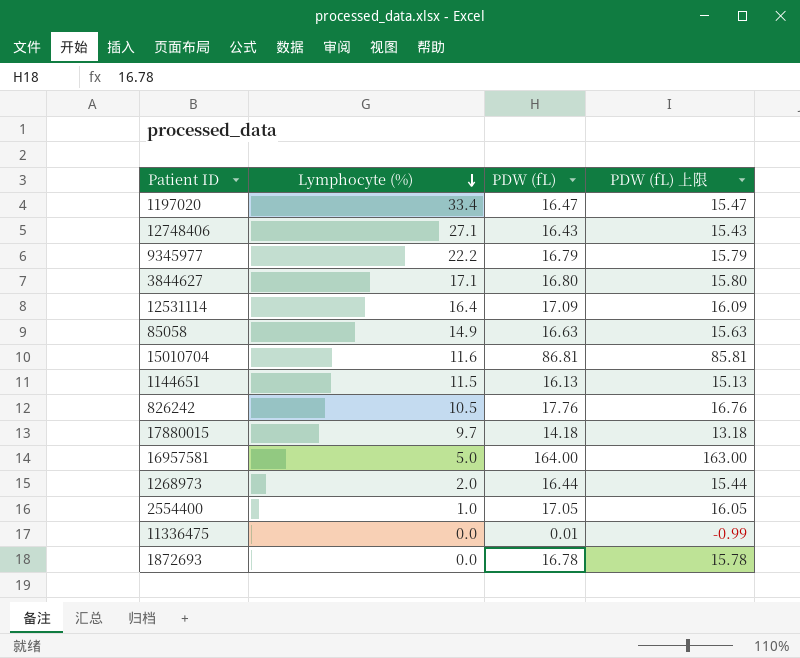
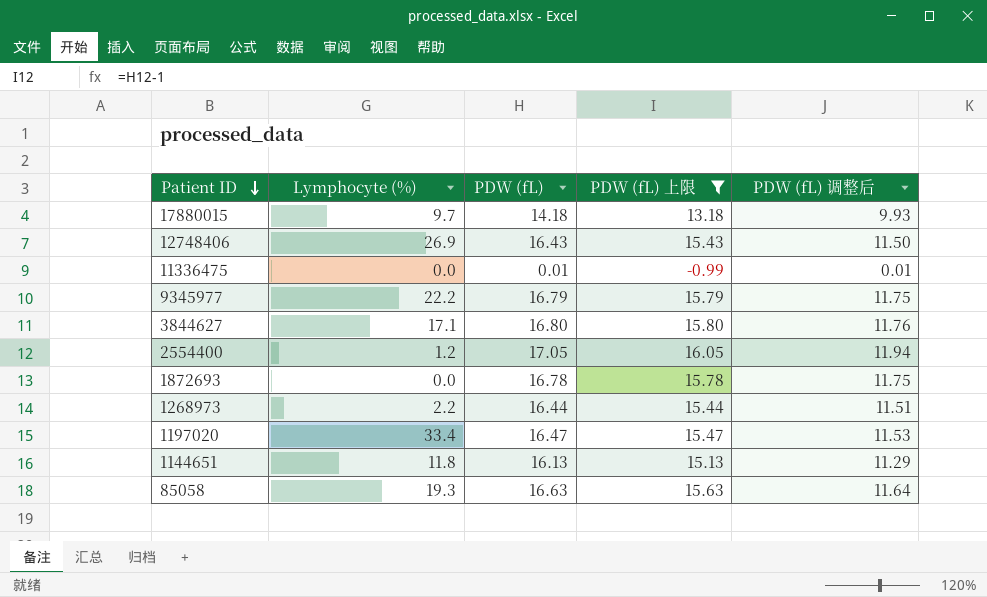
filter: none -> PDW (fL) 上限 <= 16.05
row order: Lymphocyte (%) descending -> Patient ID descending
column PDW (fL) 调整后 | formula: none -> [PDW (fL)] * 0.7
12748406 | Lymphocyte (%): 27.1 -> 26.9
2554400 | Lymphocyte (%): 1.0 -> 1.2
1268973 | Lymphocyte (%): 2.0 -> 2.2
1144651 | Lymphocyte (%): 11.5 -> 11.8
85058 | Lymphocyte (%): 14.9 -> 19.3

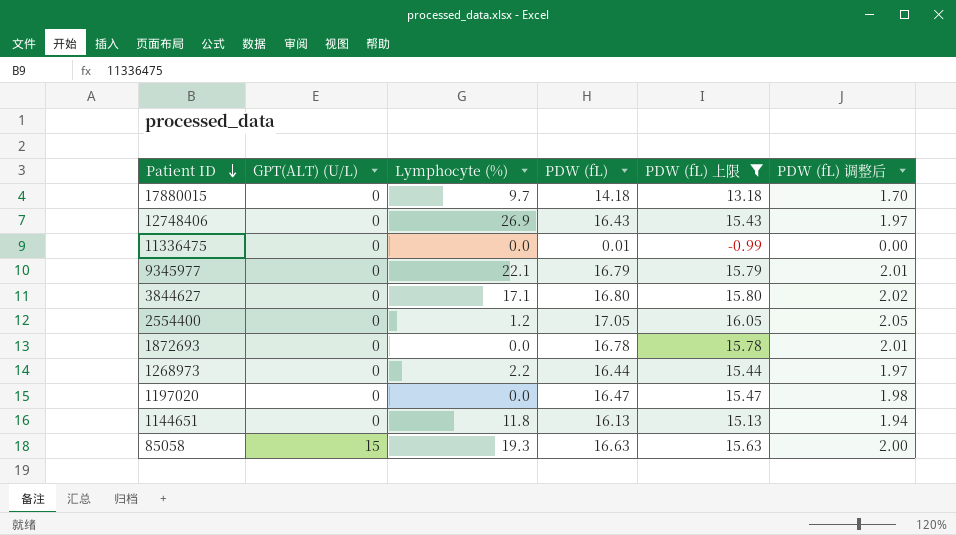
column GPT(ALT) (U/L) | position: none -> 2
column PDW (fL) 调整后 | formula: [PDW (fL)] * 0.7 -> [PDW (fL)] * 0.12
9345977 | Lymphocyte (%): 22.2 -> 22.1
1197020 | Lymphocyte (%): 33.4 -> 0.0

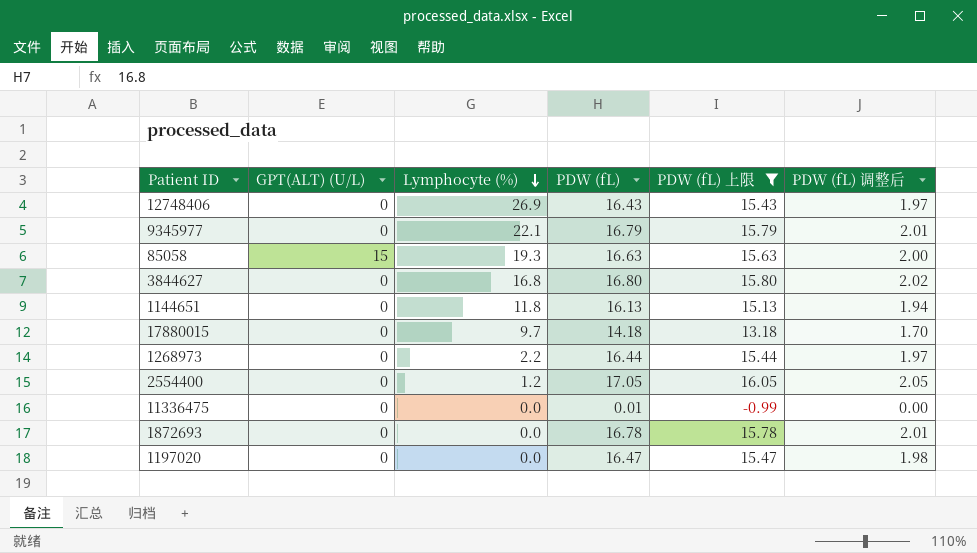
row order: Patient ID descending -> Lymphocyte (%) descending
3844627 | Lymphocyte (%): 17.1 -> 16.8

